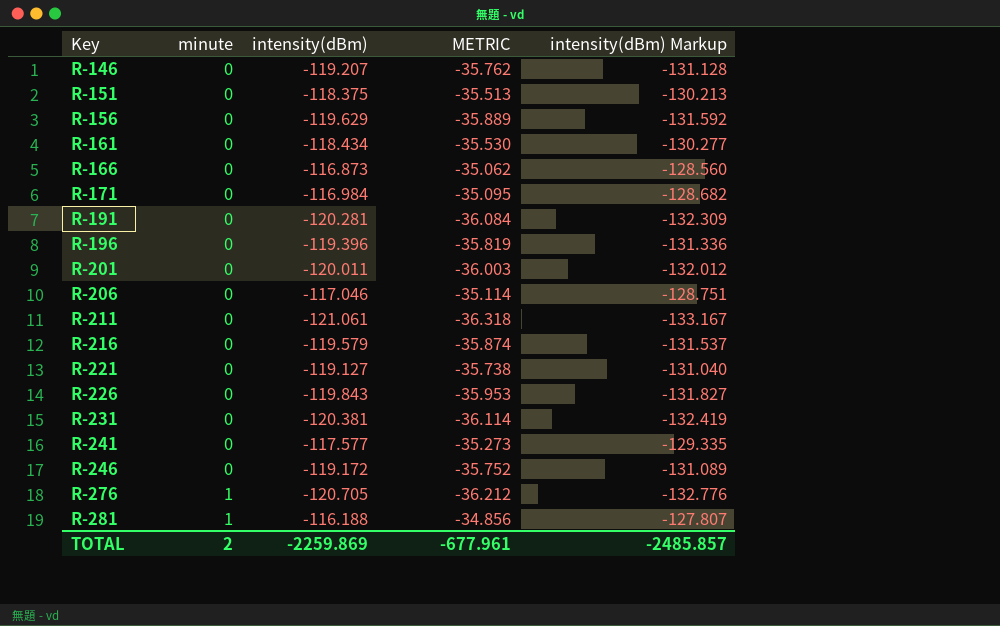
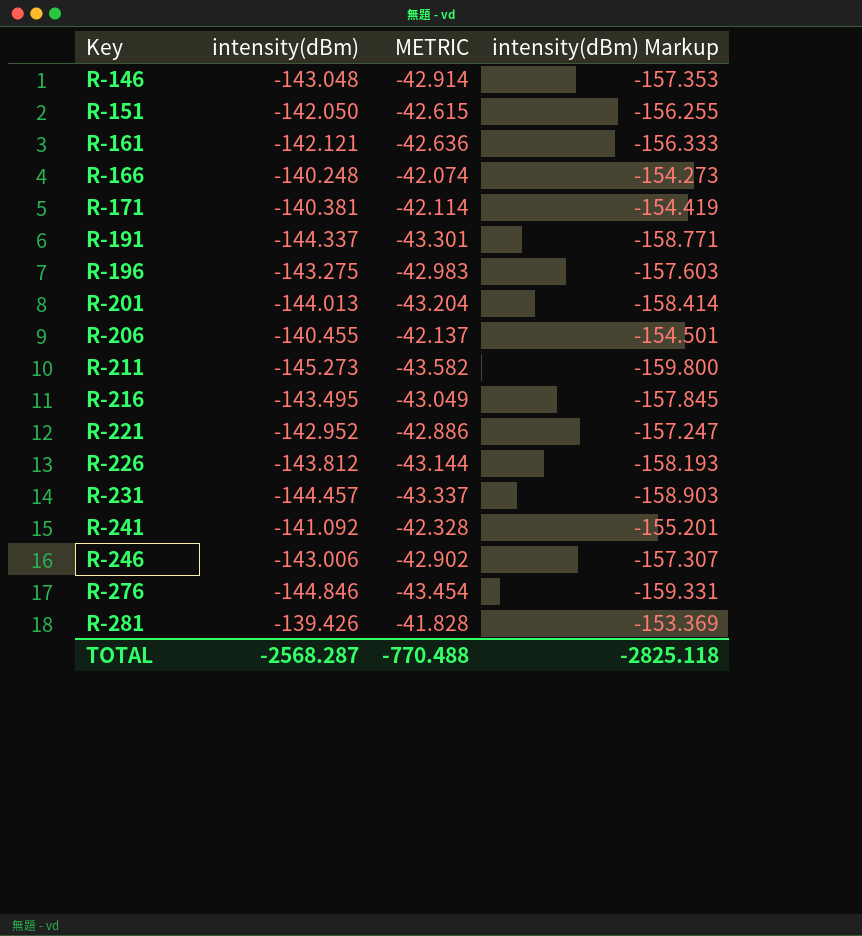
column minute | position: 2 -> none
row R-156: 0 | -119.629 | -35.889 | -131.592 -> none
R-146 | intensity(dBm): -119.207 -> -143.048
R-146 | METRIC: -35.762 -> -42.914
R-146 | intensity(dBm) Markup: -131.128 -> -157.353
R-151 | intensity(dBm): -118.375 -> -142.050
R-151 | METRIC: -35.513 -> -42.615
R-151 | intensity(dBm) Markup: -130.213 -> -156.255
R-161 | intensity(dBm): -118.434 -> -142.121
R-161 | METRIC: -35.530 -> -42.636
R-161 | intensity(dBm) Markup: -130.277 -> -156.333
R-166 | intensity(dBm): -116.873 -> -140.248
R-166 | METRIC: -35.062 -> -42.074
R-166 | intensity(dBm) Markup: -128.560 -> -154.273
R-171 | intensity(dBm): -116.984 -> -140.381
R-171 | METRIC: -35.095 -> -42.114
R-171 | intensity(dBm) Markup: -128.682 -> -154.419
R-191 | intensity(dBm): -120.281 -> -144.337
R-191 | METRIC: -36.084 -> -43.301
R-191 | intensity(dBm) Markup: -132.309 -> -158.771
R-196 | intensity(dBm): -119.396 -> -143.275
R-196 | METRIC: -35.819 -> -42.983
R-196 | intensity(dBm) Markup: -131.336 -> -157.603
R-201 | intensity(dBm): -120.011 -> -144.013
R-201 | METRIC: -36.003 -> -43.204
R-201 | intensity(dBm) Markup: -132.012 -> -158.414
R-206 | intensity(dBm): -117.046 -> -140.455
R-206 | METRIC: -35.114 -> -42.137
R-206 | intensity(dBm) Markup: -128.751 -> -154.501
R-211 | intensity(dBm): -121.061 -> -145.273
R-211 | METRIC: -36.318 -> -43.582
R-211 | intensity(dBm) Markup: -133.167 -> -159.800
R-216 | intensity(dBm): -119.579 -> -143.495
R-216 | METRIC: -35.874 -> -43.049
R-216 | intensity(dBm) Markup: -131.537 -> -157.845
R-221 | intensity(dBm): -119.127 -> -142.952
R-221 | METRIC: -35.738 -> -42.886
R-221 | intensity(dBm) Markup: -131.040 -> -157.247
R-226 | intensity(dBm): -119.843 -> -143.812
R-226 | METRIC: -35.953 -> -43.144
R-226 | intensity(dBm) Markup: -131.827 -> -158.193
R-231 | intensity(dBm): -120.381 -> -144.457
R-231 | METRIC: -36.114 -> -43.337
R-231 | intensity(dBm) Markup: -132.419 -> -158.903
R-241 | intensity(dBm): -117.577 -> -141.092
R-241 | METRIC: -35.273 -> -42.328
R-241 | intensity(dBm) Markup: -129.335 -> -155.201
R-246 | intensity(dBm): -119.172 -> -143.006
R-246 | METRIC: -35.752 -> -42.902
R-246 | intensity(dBm) Markup: -131.089 -> -157.307
R-276 | intensity(dBm): -120.705 -> -144.846
R-276 | METRIC: -36.212 -> -43.454
R-276 | intensity(dBm) Markup: -132.776 -> -159.331
R-281 | intensity(dBm): -116.188 -> -139.426
R-281 | METRIC: -34.856 -> -41.828
R-281 | intensity(dBm) Markup: -127.807 -> -153.369
TOTAL | intensity(dBm): -2259.869 -> -2568.287
TOTAL | METRIC: -677.961 -> -770.488
TOTAL | intensity(dBm) Markup: -2485.857 -> -2825.118

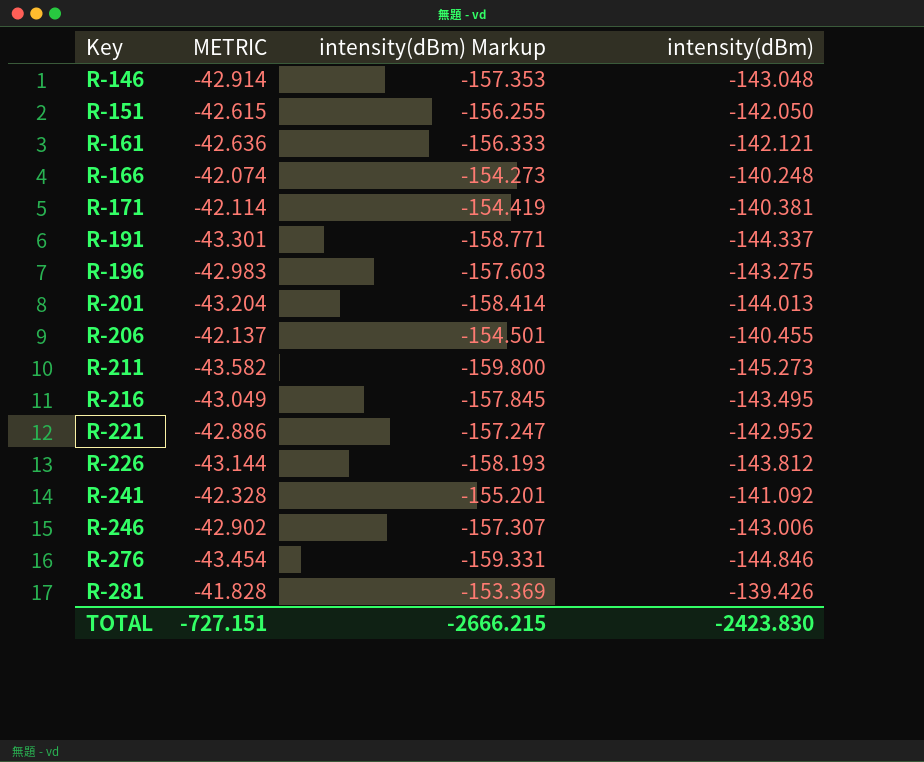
column intensity(dBm) | position: 2 -> 4
row R-231: -144.457 | -43.337 | -158.903 -> none
TOTAL | METRIC: -770.488 -> -727.151
TOTAL | intensity(dBm) Markup: -2825.118 -> -2666.215
TOTAL | intensity(dBm): -2568.287 -> -2423.830

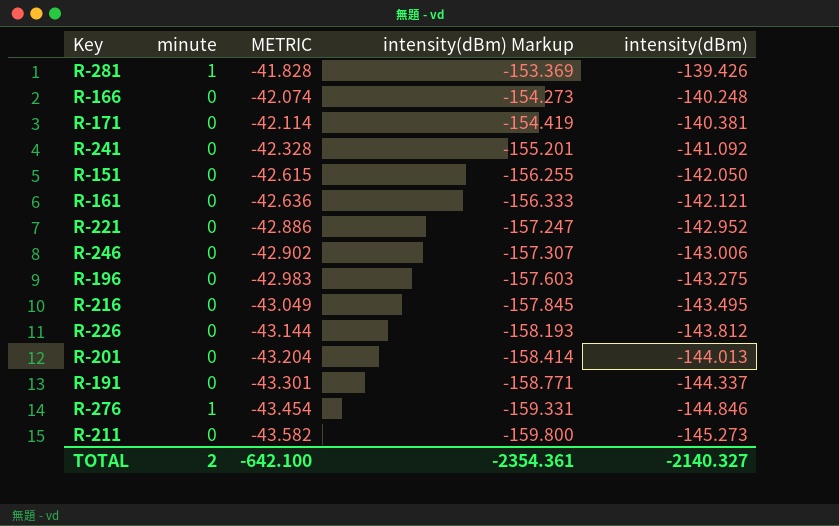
row order: Key ascending -> METRIC descending
column minute | position: none -> 2
row R-146: -42.914 | -157.353 | -143.048 -> none
row R-206: -42.137 | -154.501 | -140.455 -> none
TOTAL | METRIC: -727.151 -> -642.100
TOTAL | intensity(dBm) Markup: -2666.215 -> -2354.361
TOTAL | intensity(dBm): -2423.830 -> -2140.327

